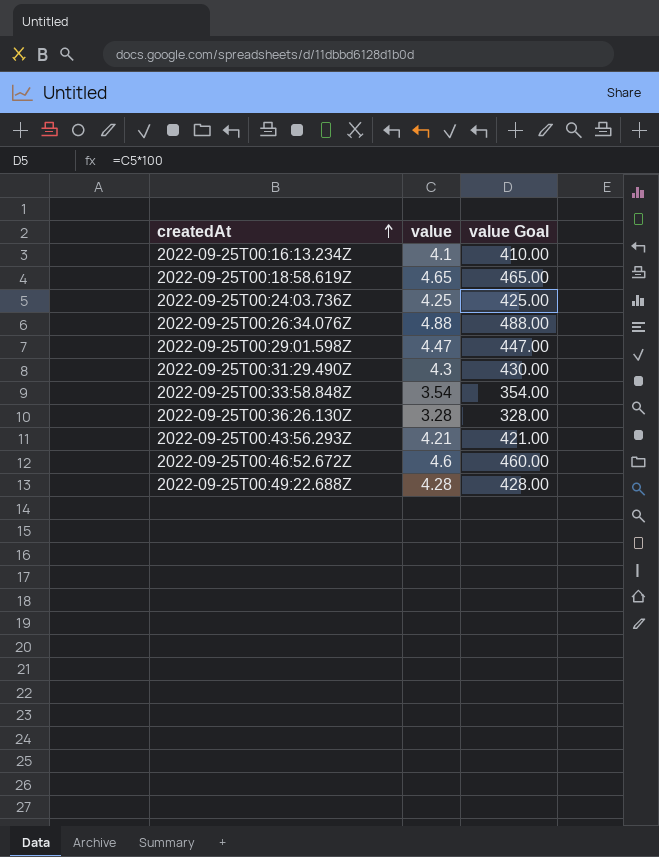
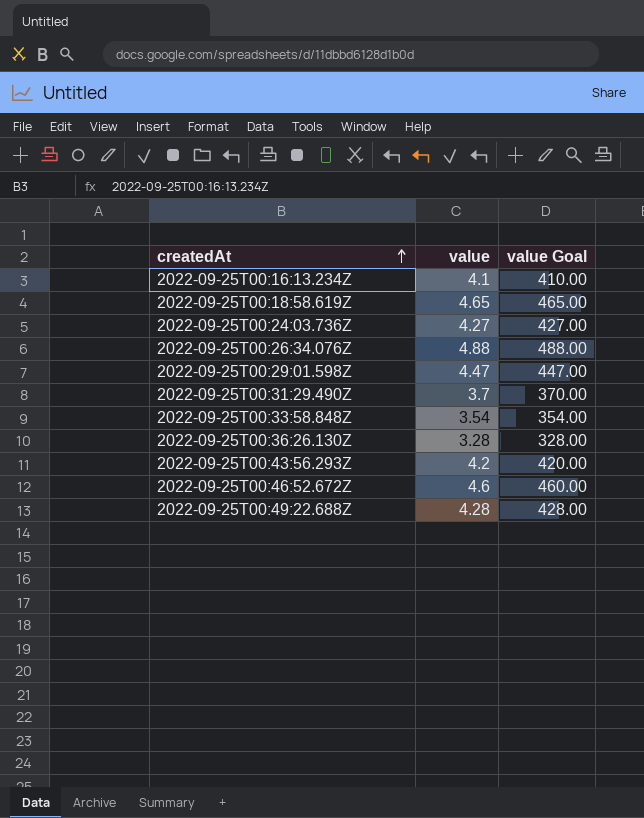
2022-09-25T00:24:03.736Z | value: 4.25 -> 4.27
2022-09-25T00:24:03.736Z | value Goal: 425.00 -> 427.00
2022-09-25T00:31:29.490Z | value: 4.3 -> 3.7
2022-09-25T00:31:29.490Z | value Goal: 430.00 -> 370.00
2022-09-25T00:43:56.293Z | value: 4.21 -> 4.2
2022-09-25T00:43:56.293Z | value Goal: 421.00 -> 420.00

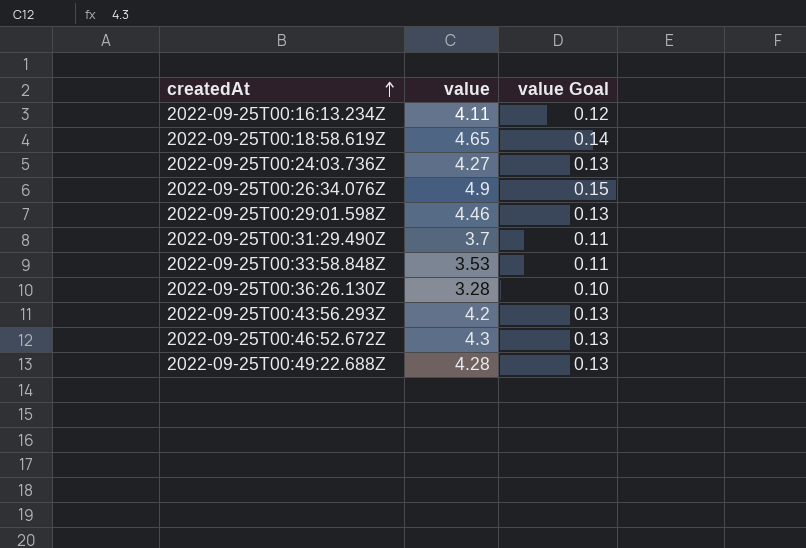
column value Goal | formula: [value] * 100 -> [value] * 0.03
2022-09-25T00:16:13.234Z | value: 4.1 -> 4.11
2022-09-25T00:26:34.076Z | value: 4.88 -> 4.9
2022-09-25T00:29:01.598Z | value: 4.47 -> 4.46
2022-09-25T00:33:58.848Z | value: 3.54 -> 3.53
2022-09-25T00:46:52.672Z | value: 4.6 -> 4.3

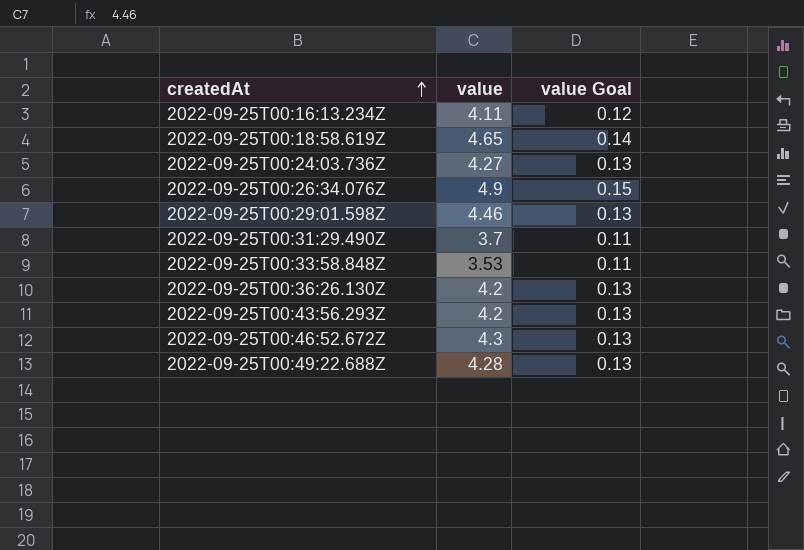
2022-09-25T00:36:26.130Z | value: 3.28 -> 4.2
2022-09-25T00:36:26.130Z | value Goal: 0.10 -> 0.13

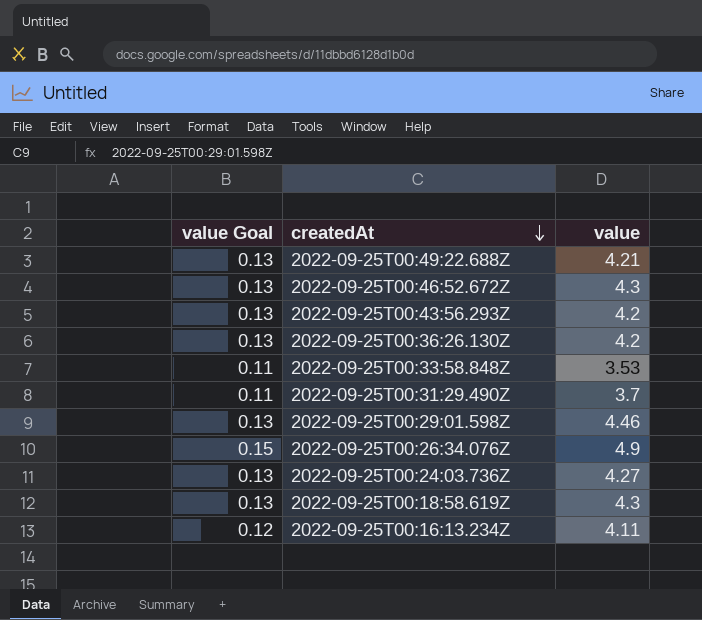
row order: createdAt ascending -> createdAt descending
column value Goal | position: 3 -> 1
2022-09-25T00:49:22.688Z | value: 4.28 -> 4.21
2022-09-25T00:18:58.619Z | value Goal: 0.14 -> 0.13
2022-09-25T00:18:58.619Z | value: 4.65 -> 4.3

